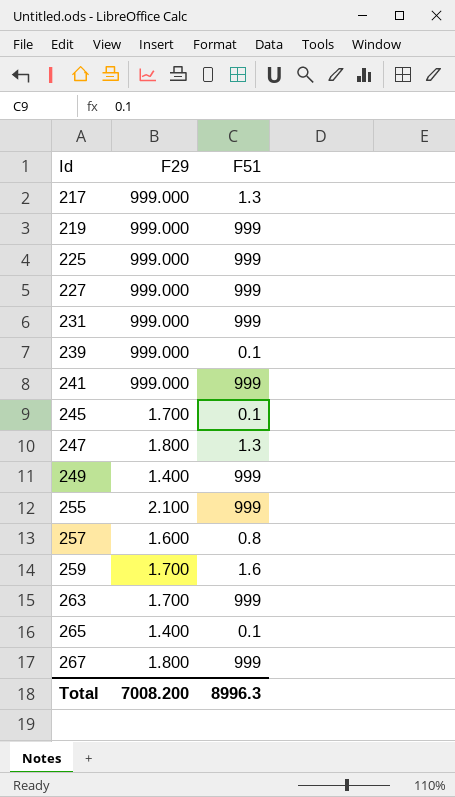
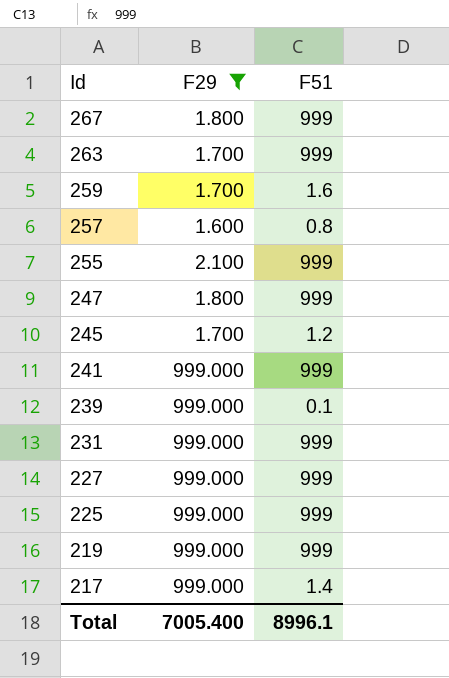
filter: none -> F29 != 1.400
row order: Id ascending -> Id descending
247 | F51: 1.3 -> 999
245 | F51: 0.1 -> 1.2
217 | F51: 1.3 -> 1.4
Total | F29: 7008.200 -> 7005.400
Total | F51: 8996.3 -> 8996.1

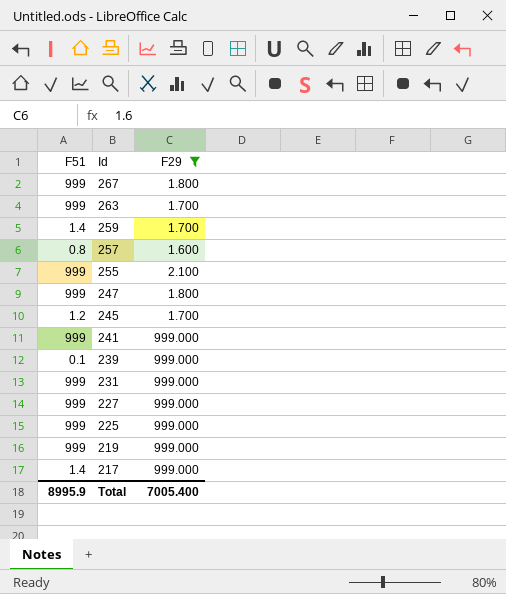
column F51 | position: 3 -> 1
259 | F51: 1.6 -> 1.4
Total | F51: 8996.1 -> 8995.9

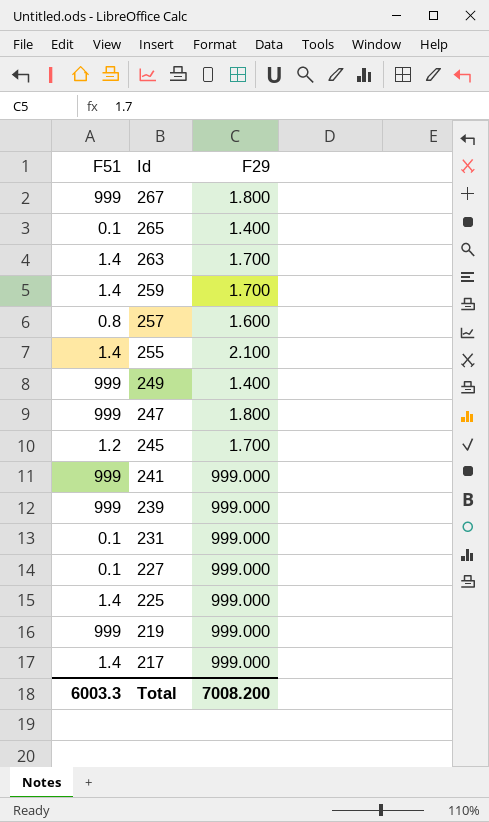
filter: F29 != 1.400 -> none
263 | F51: 999 -> 1.4
255 | F51: 999 -> 1.4
239 | F51: 0.1 -> 999
231 | F51: 999 -> 0.1
227 | F51: 999 -> 0.1
225 | F51: 999 -> 1.4
Total | F51: 8995.9 -> 6003.3
Total | F29: 7005.400 -> 7008.200

